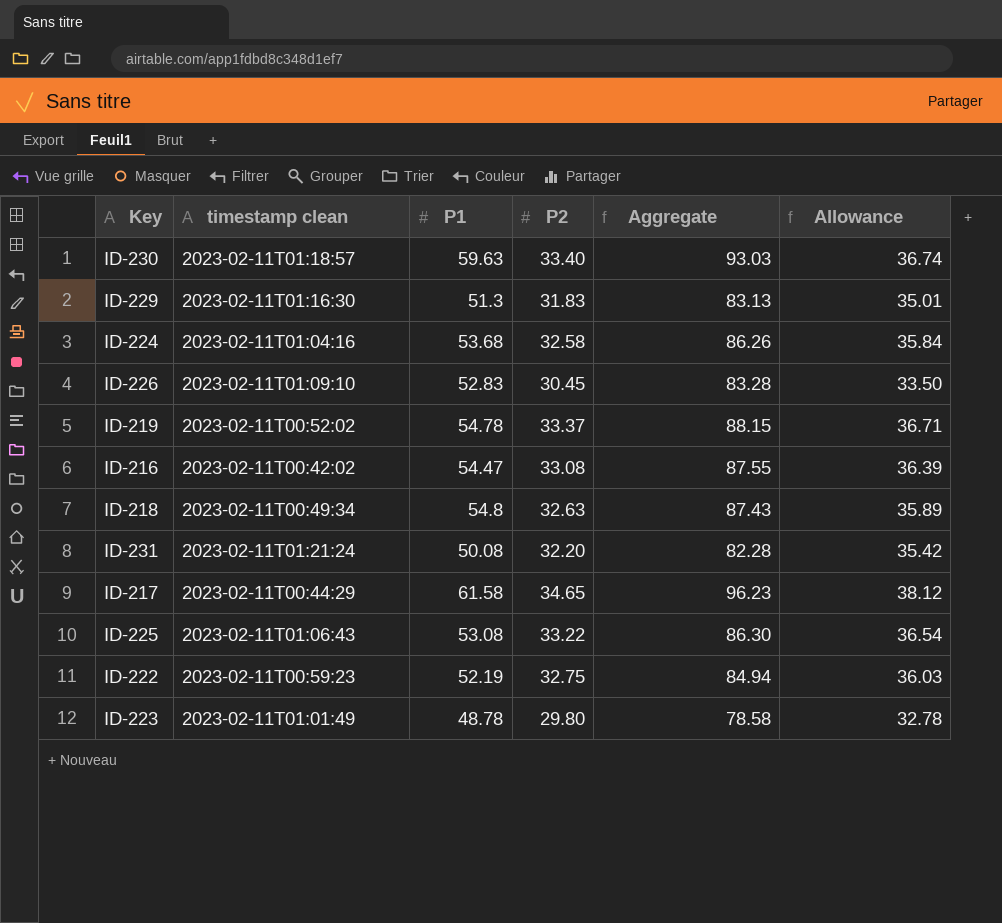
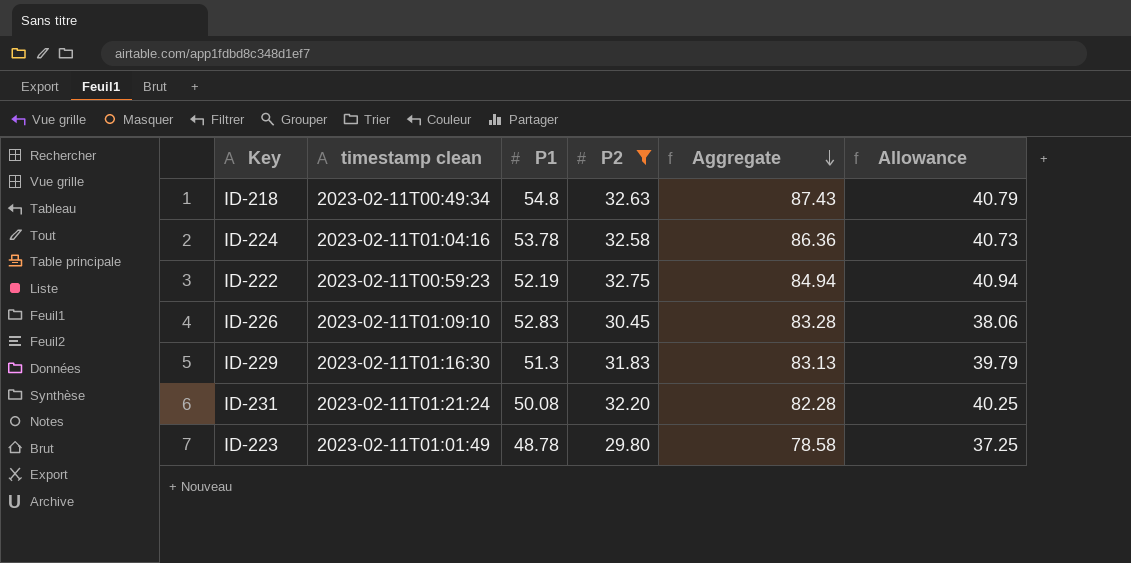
filter: none -> P2 <= 32.75
row order: none -> Aggregate descending
column Allowance | formula: [P2] * 1.1 -> [P2] * 1.25
ID-224 | P1: 53.68 -> 53.78
ID-224 | Aggregate: 86.26 -> 86.36

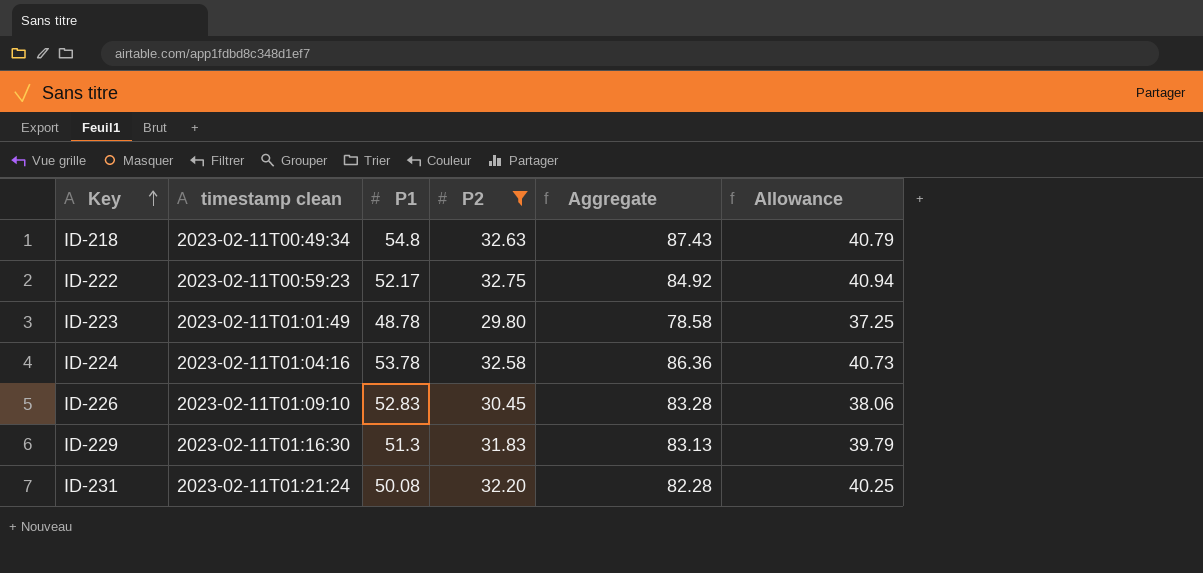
row order: Aggregate descending -> Key ascending
ID-222 | P1: 52.19 -> 52.17
ID-222 | Aggregate: 84.94 -> 84.92

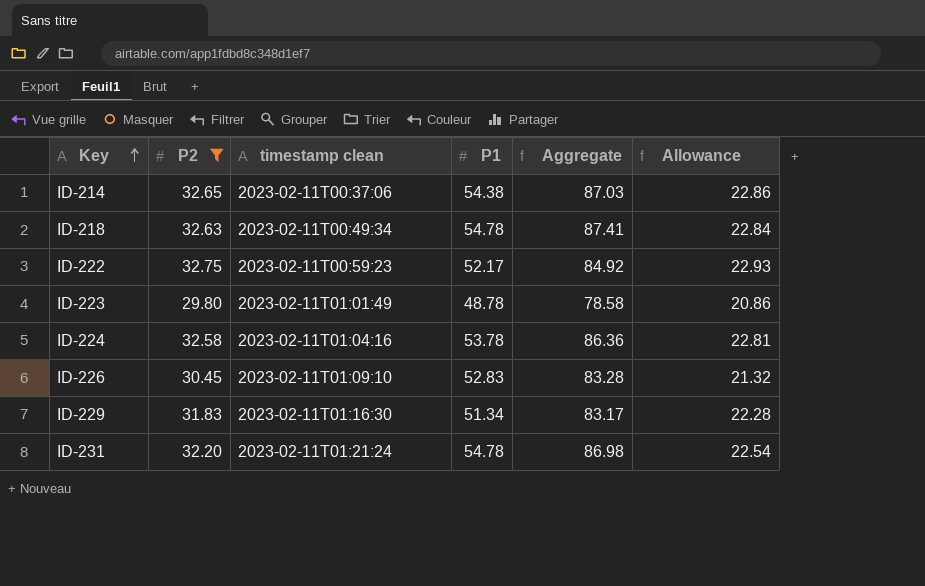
column P2 | position: 4 -> 2
column Allowance | formula: [P2] * 1.25 -> [P2] * 0.7
row ID-214: none -> 32.65 | 2023-02-11T00:37:06 | 54.38 | 87.03 | 22.86
ID-218 | P1: 54.8 -> 54.78
ID-218 | Aggregate: 87.43 -> 87.41
ID-229 | P1: 51.3 -> 51.34
ID-229 | Aggregate: 83.13 -> 83.17
ID-231 | P1: 50.08 -> 54.78
ID-231 | Aggregate: 82.28 -> 86.98

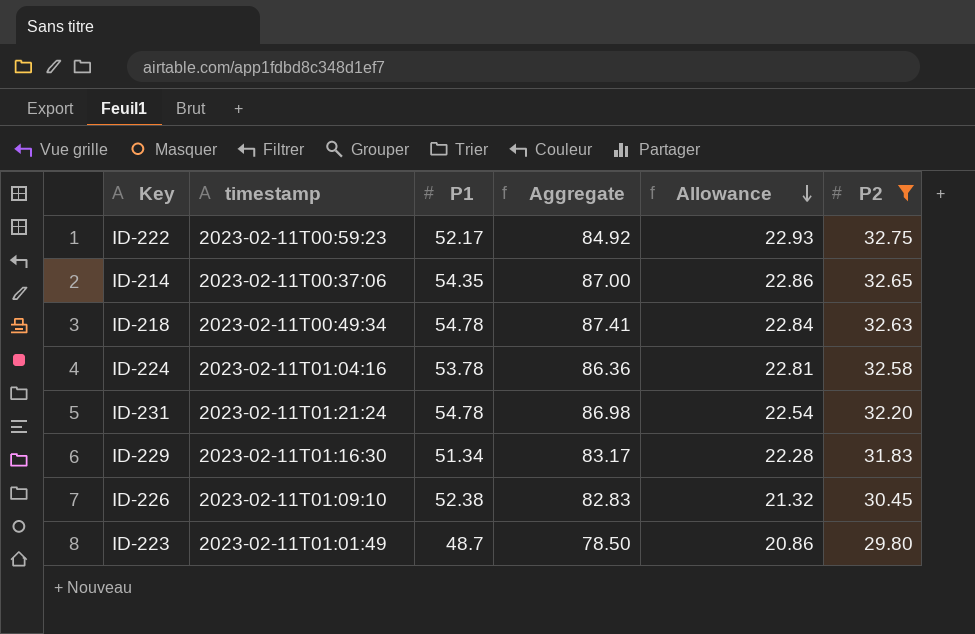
row order: Key ascending -> Allowance descending
column name: timestamp clean -> timestamp
column P2 | position: 2 -> 6
ID-214 | P1: 54.38 -> 54.35
ID-214 | Aggregate: 87.03 -> 87.00
ID-226 | P1: 52.83 -> 52.38
ID-226 | Aggregate: 83.28 -> 82.83
ID-223 | P1: 48.78 -> 48.7
ID-223 | Aggregate: 78.58 -> 78.50

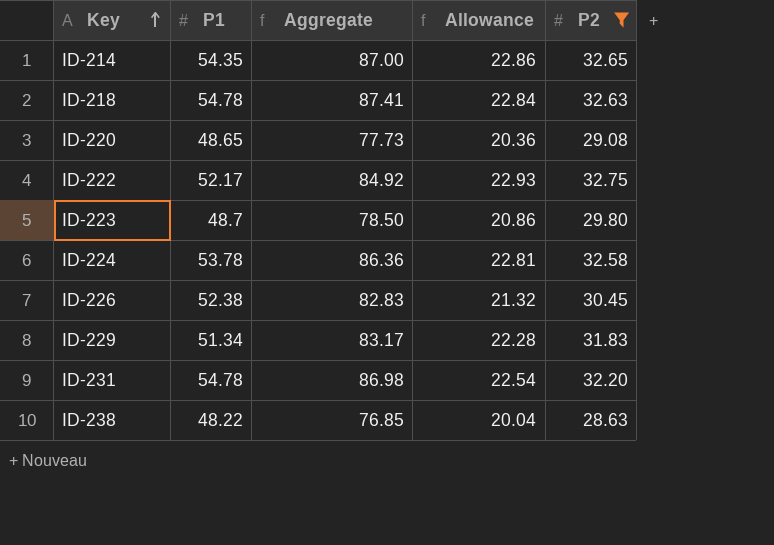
row order: Allowance descending -> Key ascending
column timestamp | position: 2 -> none
row ID-220: none -> 48.65 | 77.73 | 20.36 | 29.08
row ID-238: none -> 48.22 | 76.85 | 20.04 | 28.63

